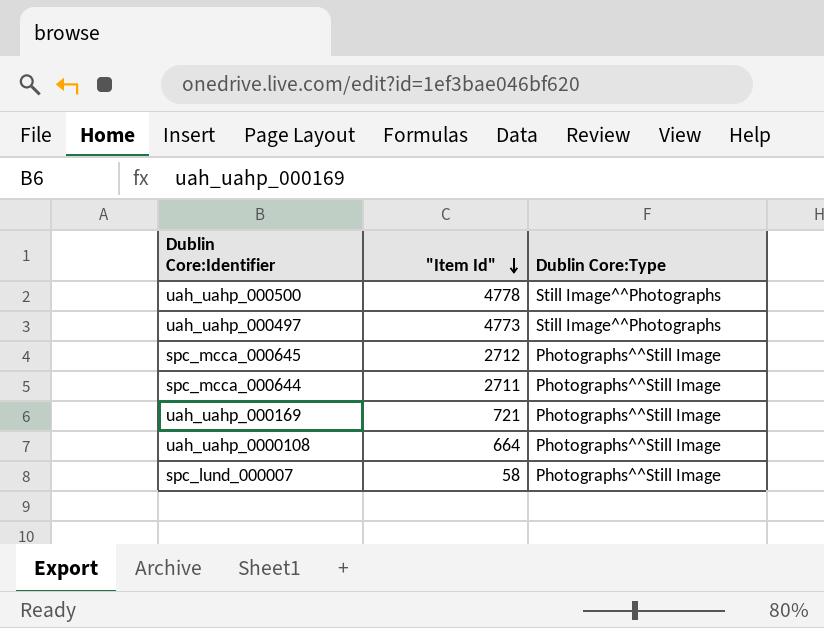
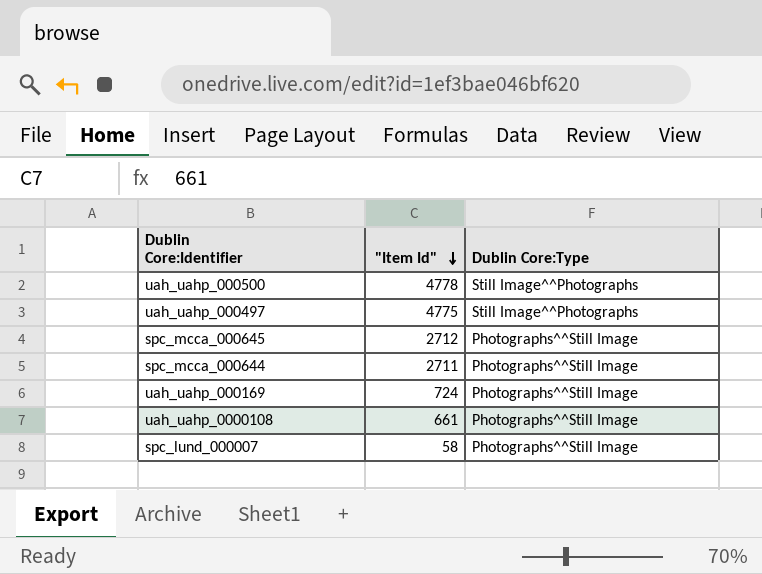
uah_uahp_000497 | "Item Id": 4773 -> 4775
uah_uahp_000169 | "Item Id": 721 -> 724
uah_uahp_0000108 | "Item Id": 664 -> 661

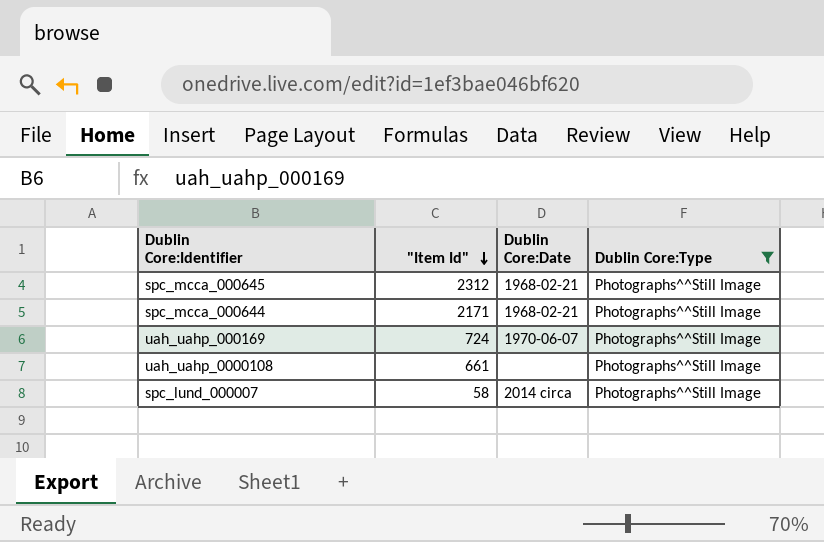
filter: none -> Dublin Core:Type = Photographs^^Still Image
column Dublin Core:Date | position: none -> 3
spc_mcca_000645 | "Item Id": 2712 -> 2312
spc_mcca_000644 | "Item Id": 2711 -> 2171

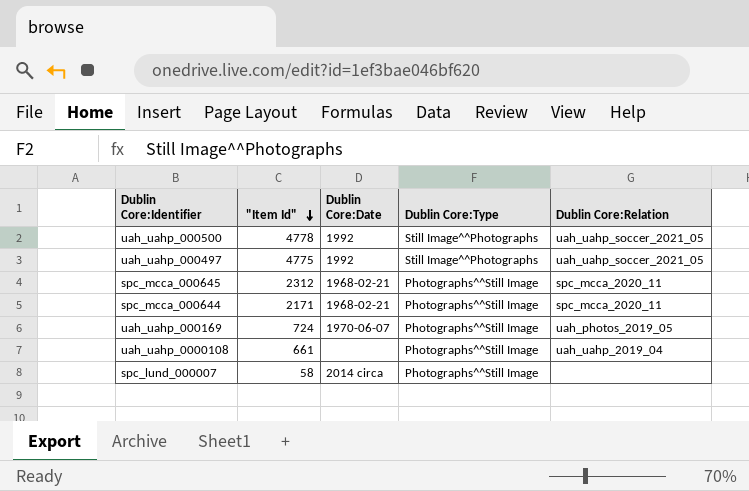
filter: Dublin Core:Type = Photographs^^Still Image -> none
column Dublin Core:Relation | position: none -> 5

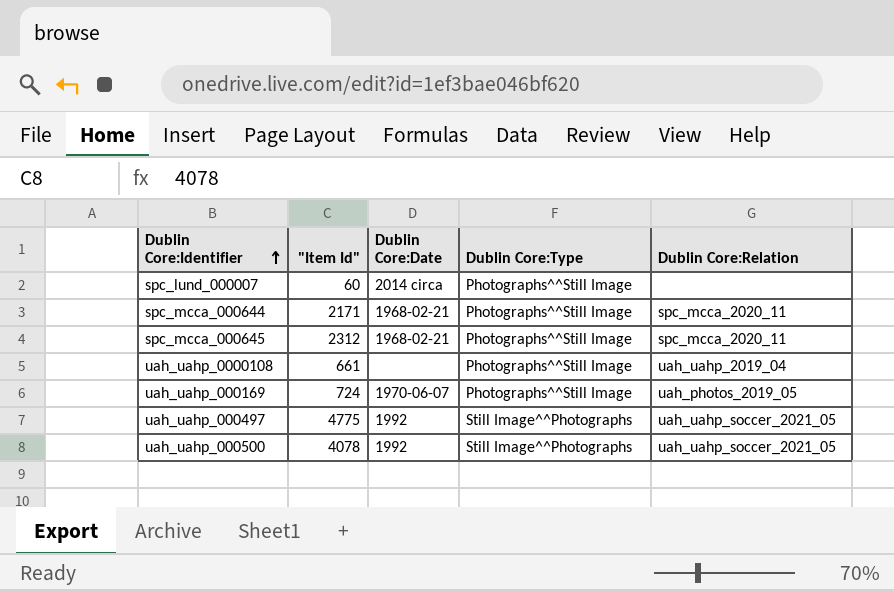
row order: "Item Id" descending -> Dublin Core:Identifier ascending
spc_lund_000007 | "Item Id": 58 -> 60
uah_uahp_000500 | "Item Id": 4778 -> 4078

